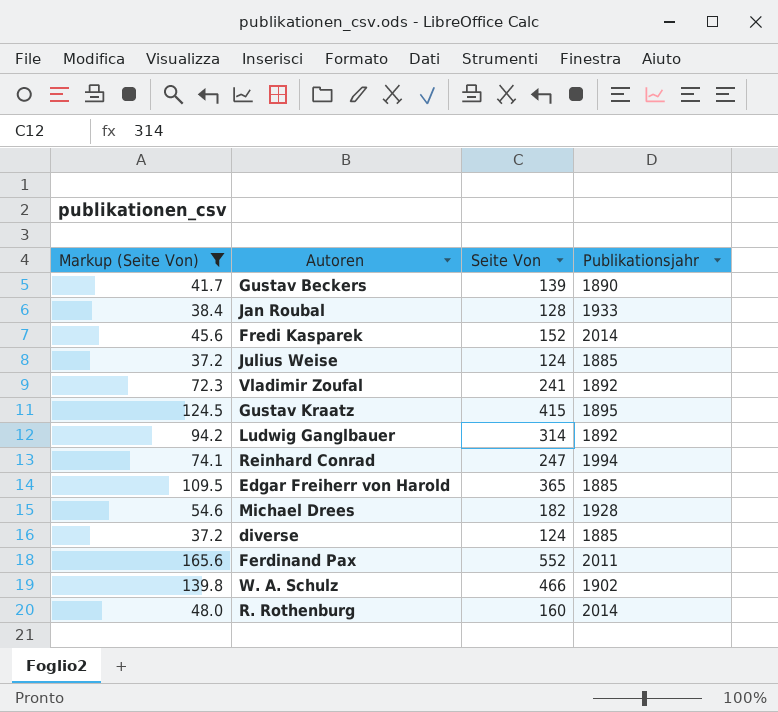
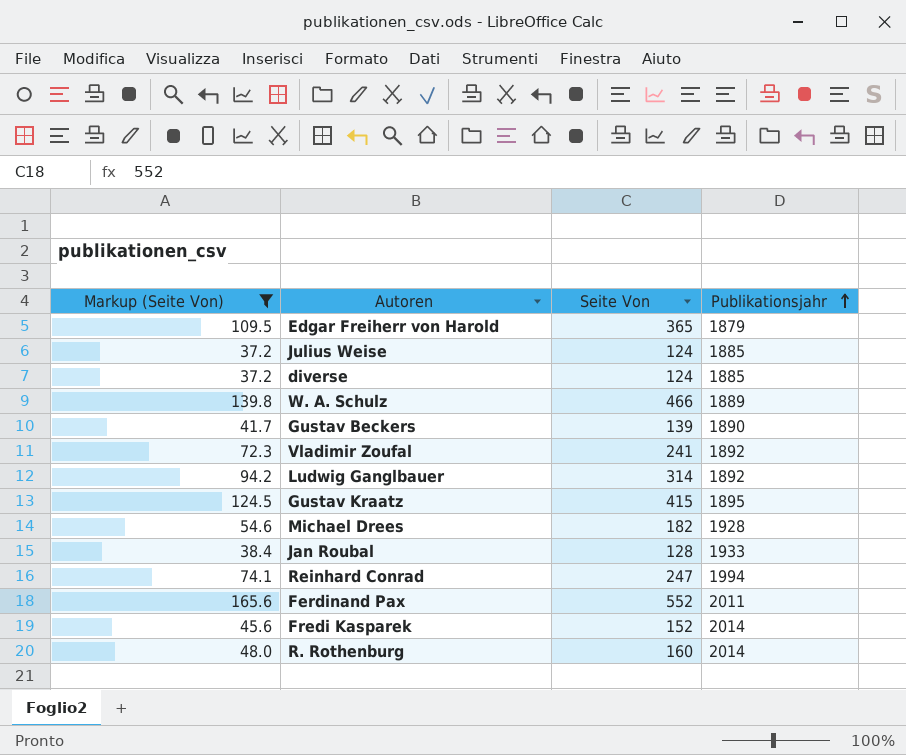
row order: none -> Publikationsjahr ascending
Edgar Freiherr von Harold | Publikationsjahr: 1885 -> 1879
W. A. Schulz | Publikationsjahr: 1902 -> 1889

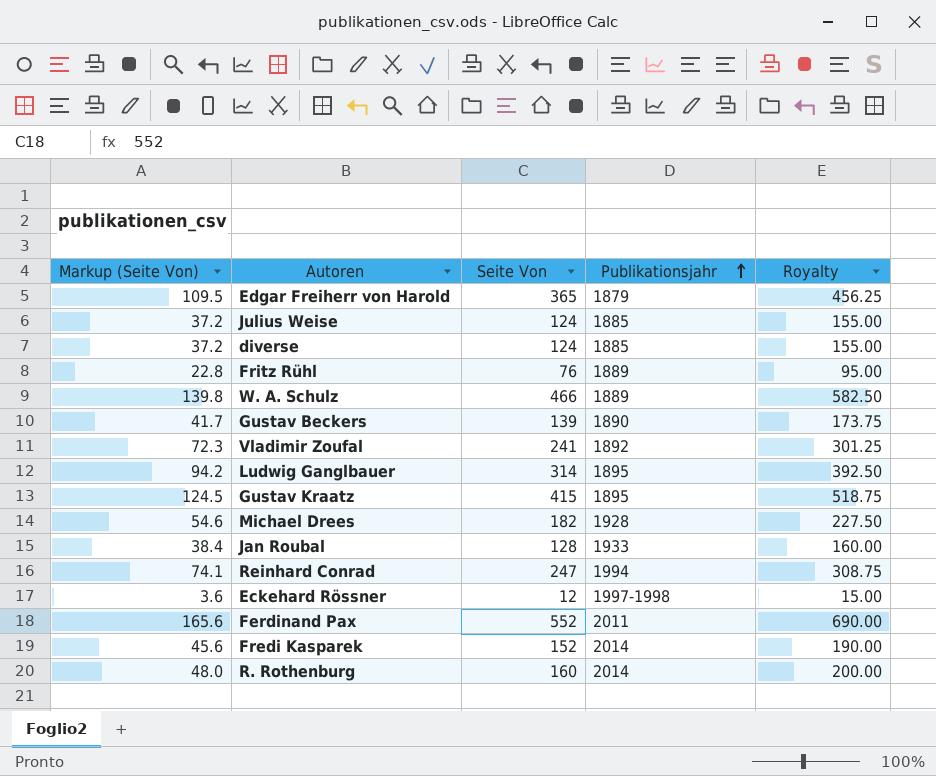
filter: Markup (Seite Von) >= 37.2 -> none
column Royalty | formula: none -> [Seite Von] * 1.25
Ludwig Ganglbauer | Publikationsjahr: 1892 -> 1895

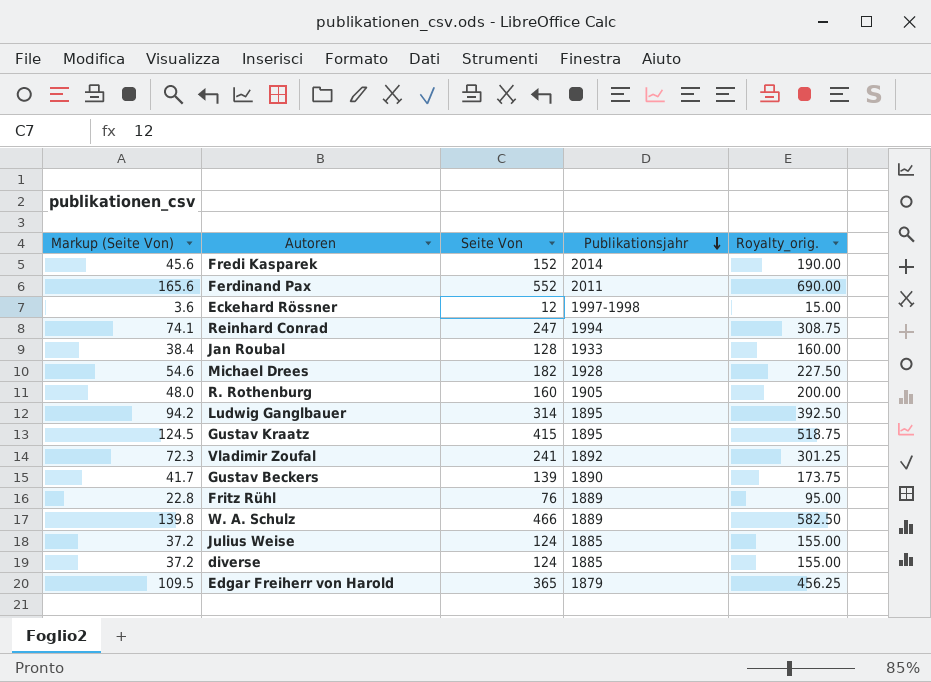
row order: Publikationsjahr ascending -> Publikationsjahr descending
column name: Royalty -> Royalty_orig.
R. Rothenburg | Publikationsjahr: 2014 -> 1905

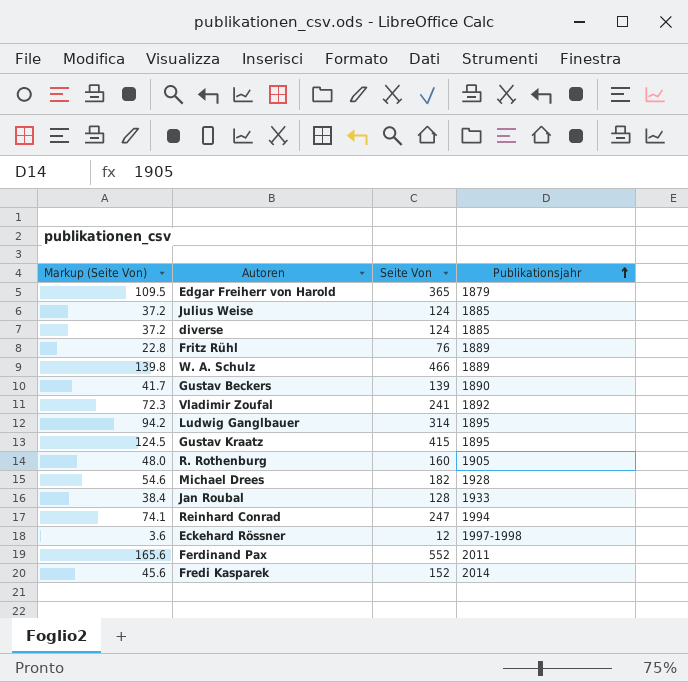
row order: Publikationsjahr descending -> Publikationsjahr ascending
column Royalty_orig. | formula: [Seite Von] * 1.25 -> none

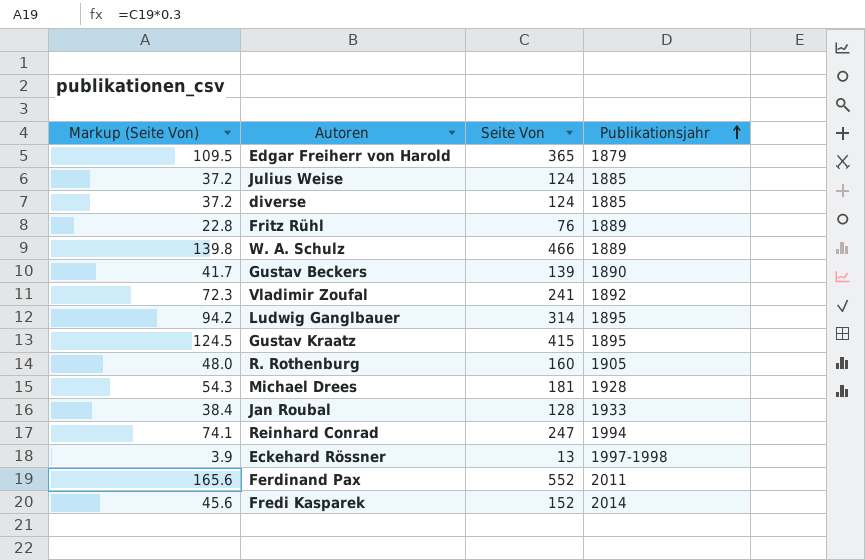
Michael Drees | Markup (Seite Von): 54.6 -> 54.3
Michael Drees | Seite Von: 182 -> 181
Eckehard Rössner | Markup (Seite Von): 3.6 -> 3.9
Eckehard Rössner | Seite Von: 12 -> 13

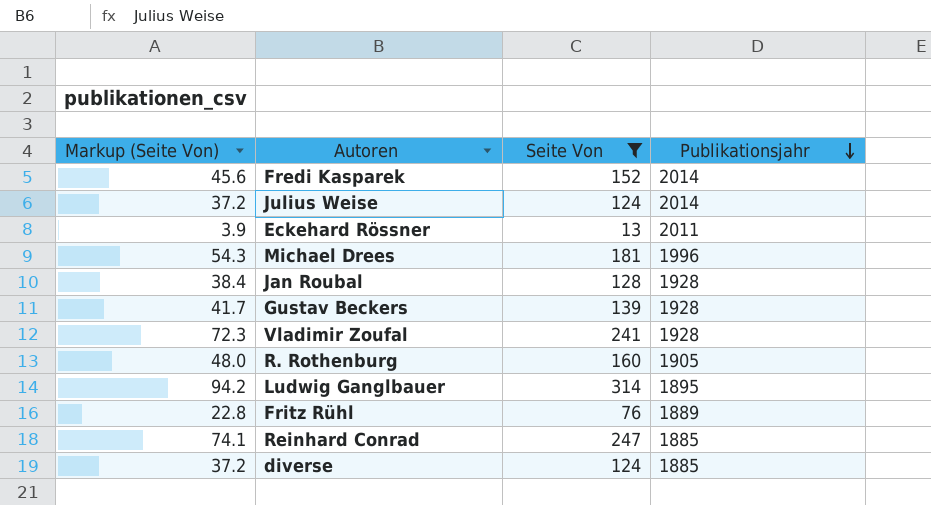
filter: none -> Seite Von <= 314
row order: Publikationsjahr ascending -> Publikationsjahr descending
Julius Weise | Publikationsjahr: 1885 -> 2014
Eckehard Rössner | Publikationsjahr: 1997-1998 -> 2011
Michael Drees | Publikationsjahr: 1928 -> 1996
Jan Roubal | Publikationsjahr: 1933 -> 1928
Gustav Beckers | Publikationsjahr: 1890 -> 1928
Vladimir Zoufal | Publikationsjahr: 1892 -> 1928
Reinhard Conrad | Publikationsjahr: 1994 -> 1885

